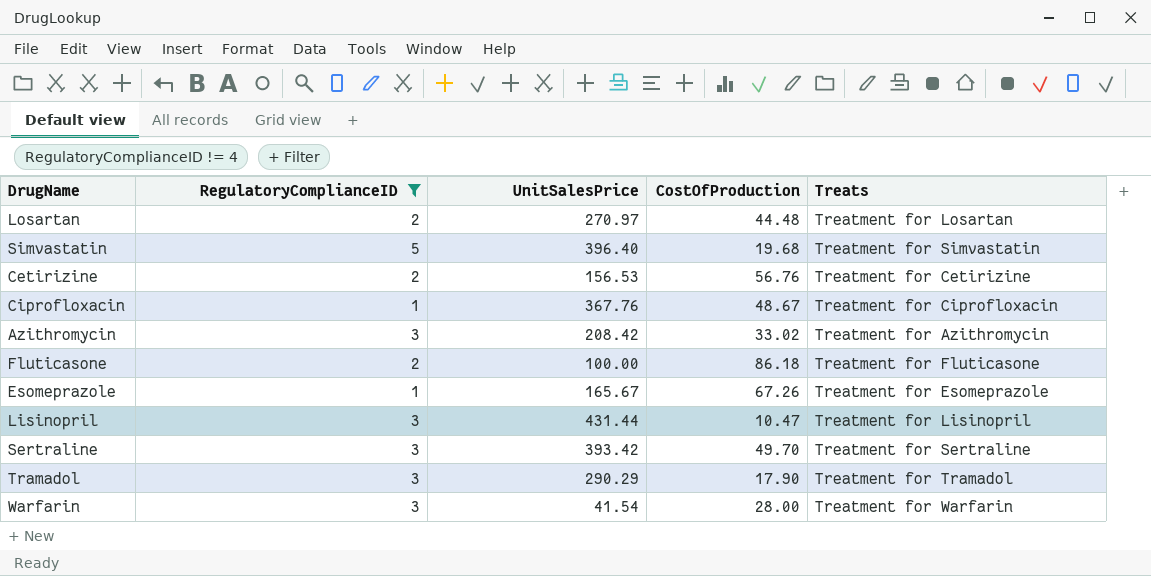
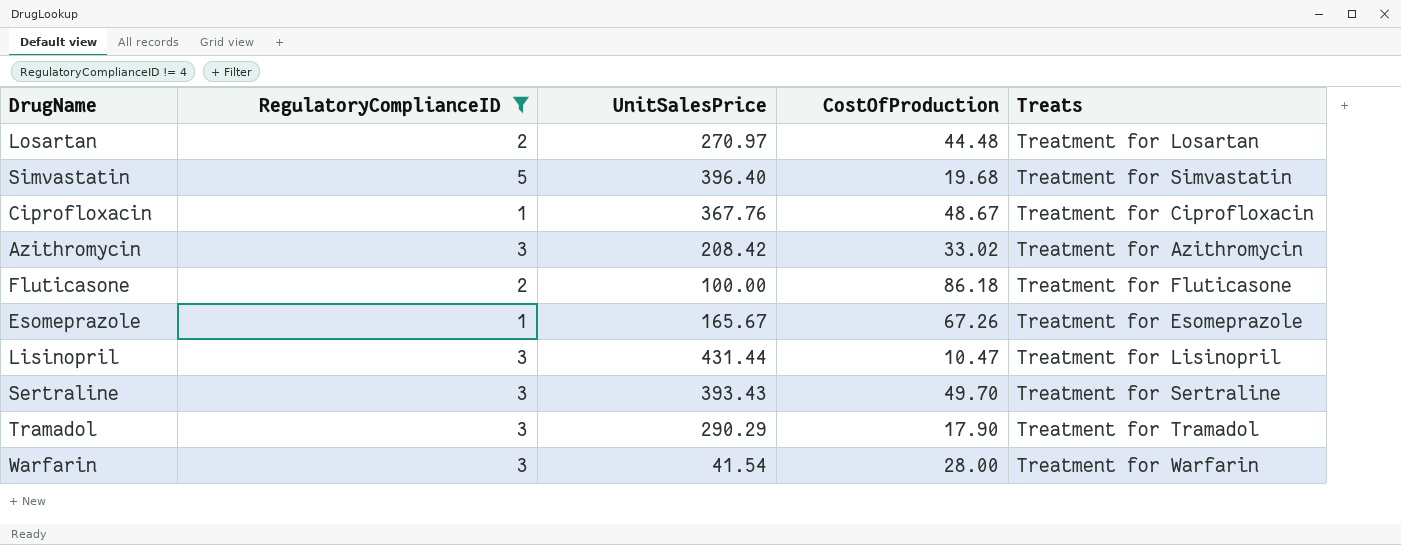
row Cetirizine: 2 | 156.53 | 56.76 | Treatment for Cetirizine -> none
Sertraline | UnitSalesPrice: 393.42 -> 393.43

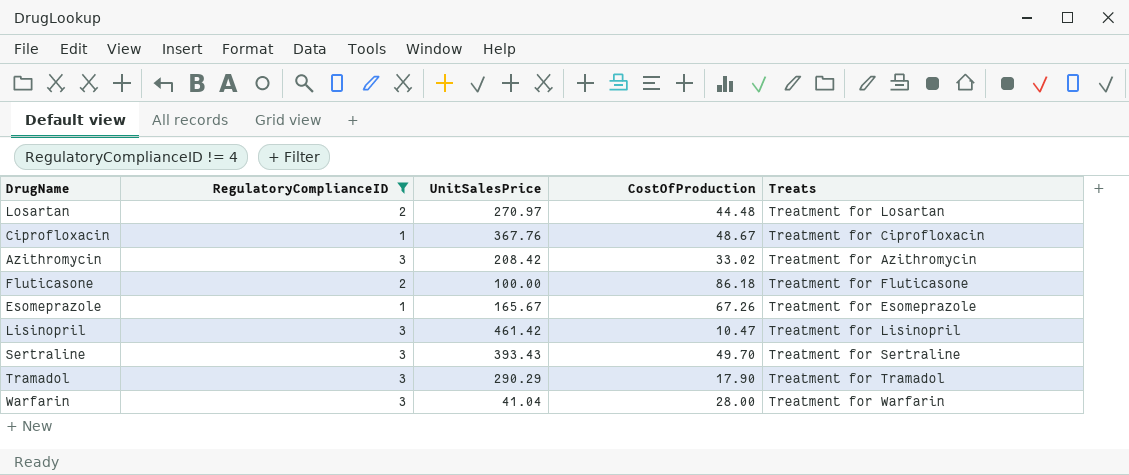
row Simvastatin: 5 | 396.40 | 19.68 | Treatment for Simvastatin -> none
Lisinopril | UnitSalesPrice: 431.44 -> 461.42
Warfarin | UnitSalesPrice: 41.54 -> 41.04

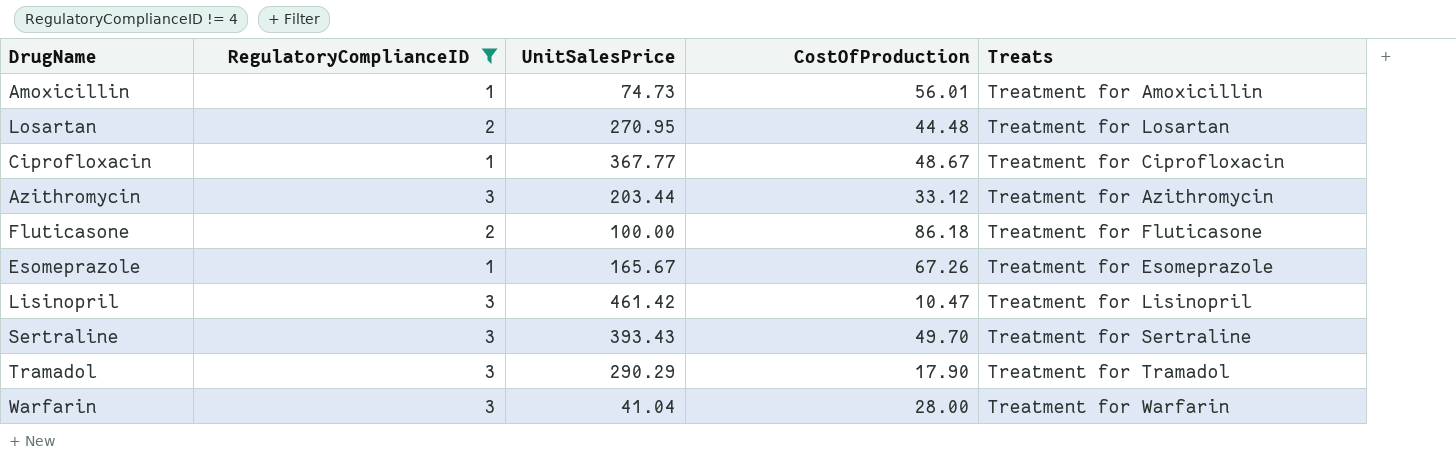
row Amoxicillin: none -> 1 | 74.73 | 56.01 | Treatment for Amoxicillin
Losartan | UnitSalesPrice: 270.97 -> 270.95
Ciprofloxacin | UnitSalesPrice: 367.76 -> 367.77
Azithromycin | UnitSalesPrice: 208.42 -> 203.44
Azithromycin | CostOfProduction: 33.02 -> 33.12

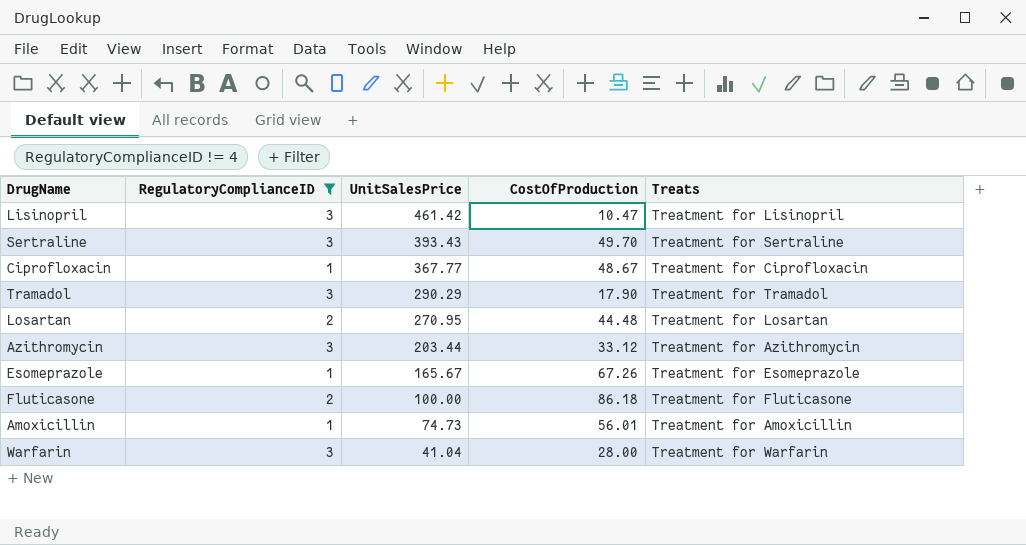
row order: none -> UnitSalesPrice descending

